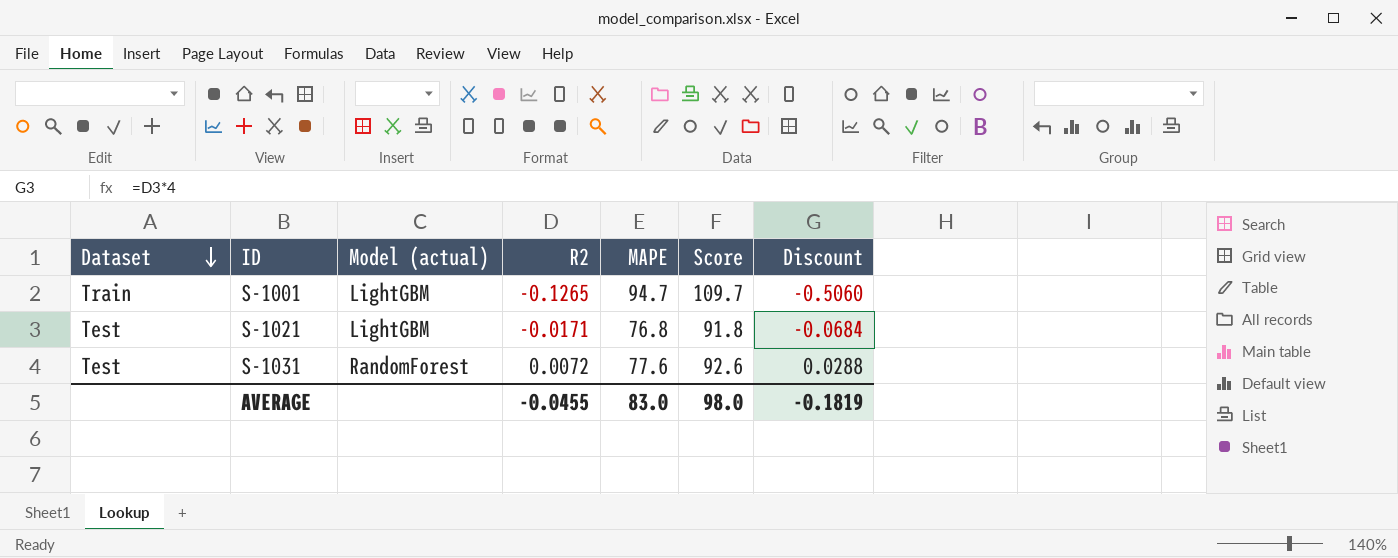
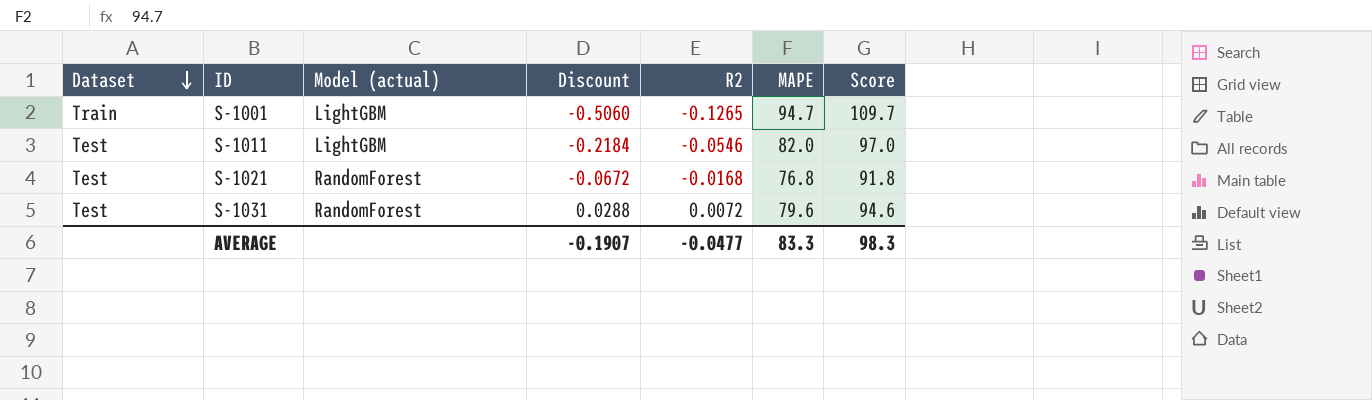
column Discount | position: 7 -> 4
row S-1011: none -> Test | LightGBM | -0.2184 | -0.0546 | 82.0 | 97.0
S-1021 | Model (actual): LightGBM -> RandomForest
S-1021 | Discount: -0.0684 -> -0.0672
S-1021 | R2: -0.0171 -> -0.0168
S-1031 | MAPE: 77.6 -> 79.6
S-1031 | Score: 92.6 -> 94.6
AVERAGE | Discount: -0.1819 -> -0.1907
AVERAGE | R2: -0.0455 -> -0.0477
AVERAGE | MAPE: 83.0 -> 83.3
AVERAGE | Score: 98.0 -> 98.3

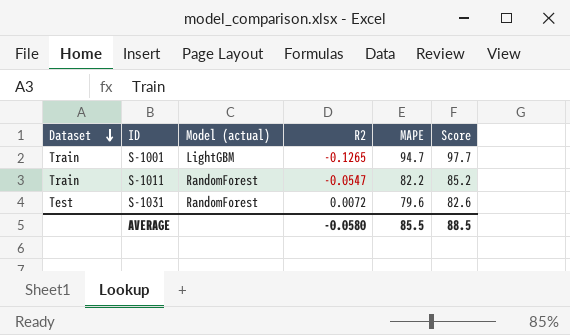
column Discount | formula: [R2] * 4 -> none
column Score | formula: [MAPE] + 15 -> [MAPE] + 3
row S-1021: Test | RandomForest | -0.0672 | -0.0168 | 76.8 | 91.8 -> none
S-1011 | Dataset: Test -> Train
S-1011 | Model (actual): LightGBM -> RandomForest
S-1011 | R2: -0.0546 -> -0.0547
S-1011 | MAPE: 82.0 -> 82.2
AVERAGE | R2: -0.0477 -> -0.0580
AVERAGE | MAPE: 83.3 -> 85.5
AVERAGE | Score: 98.3 -> 88.5

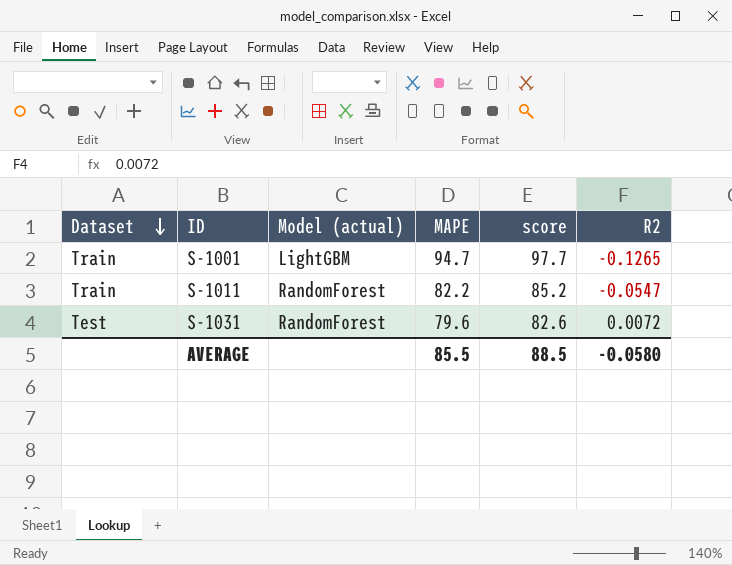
column name: Score -> score
column R2 | position: 4 -> 6

